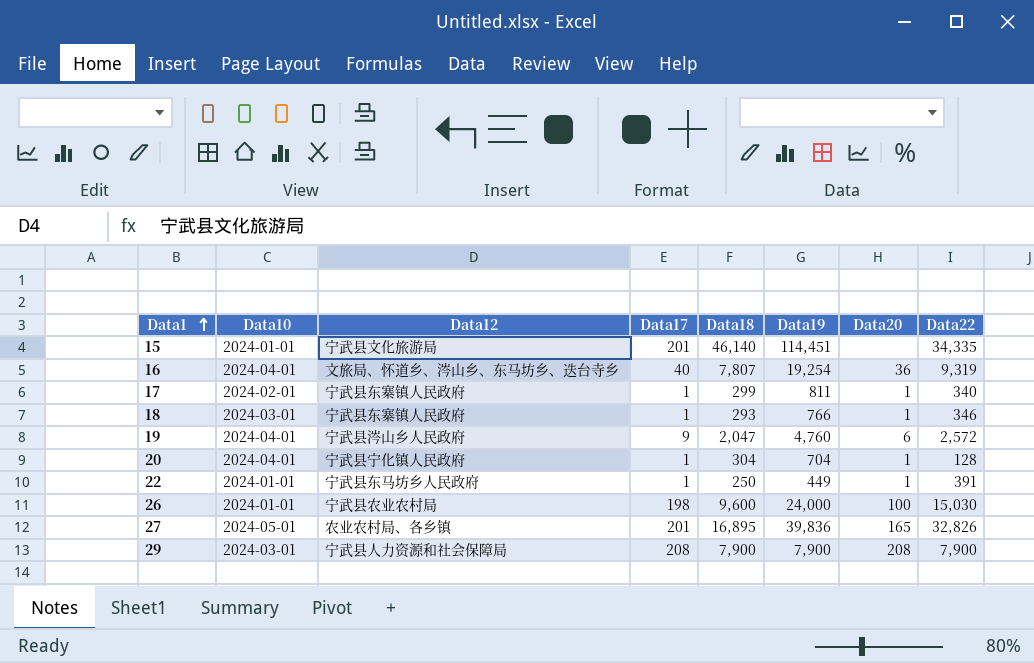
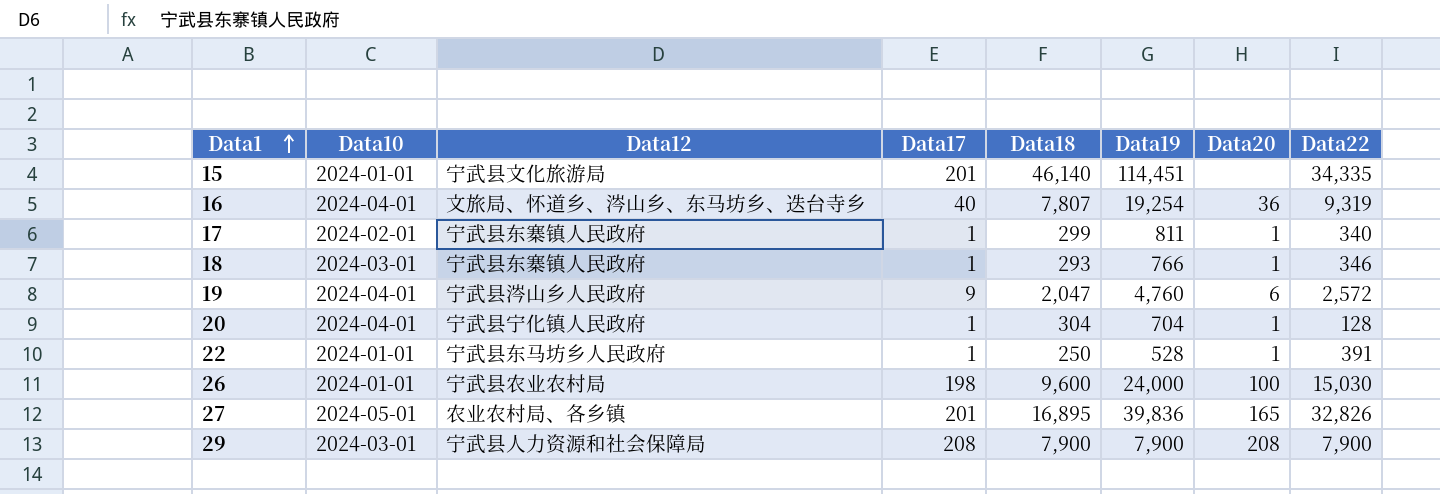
22 | Data19: 449 -> 528

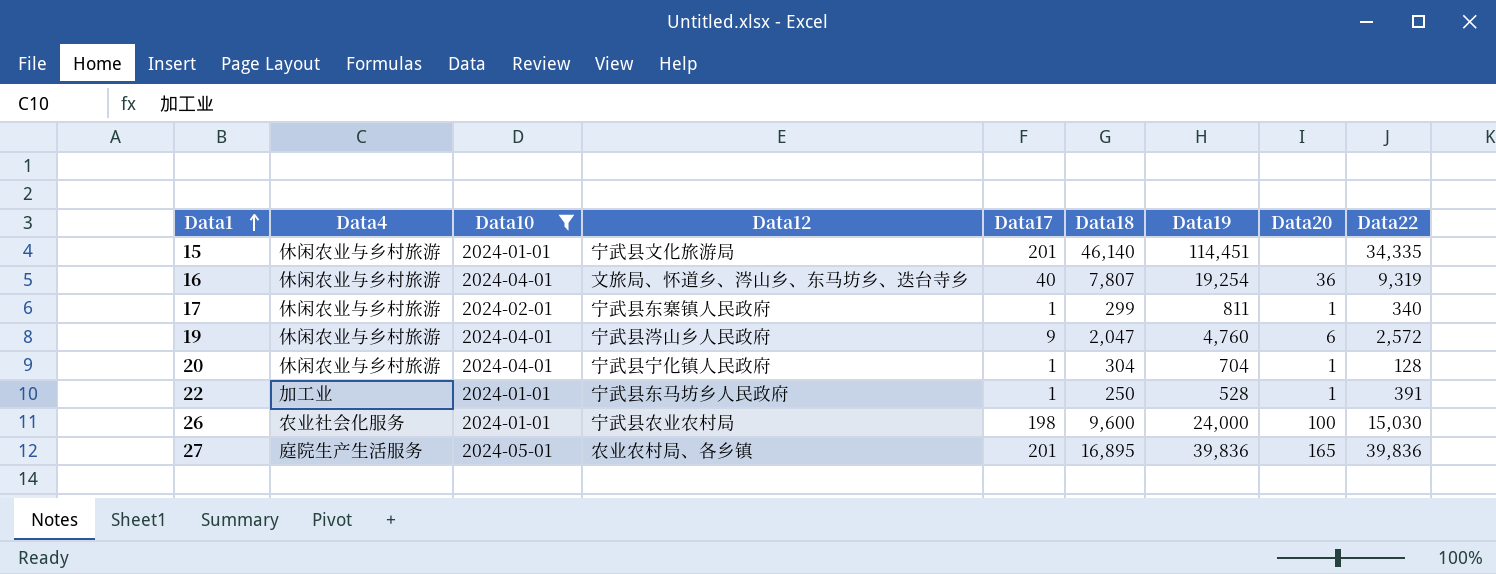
filter: none -> Data10 != 2024-03-01
column Data4 | position: none -> 2
27 | Data22: 32,826 -> 39,836

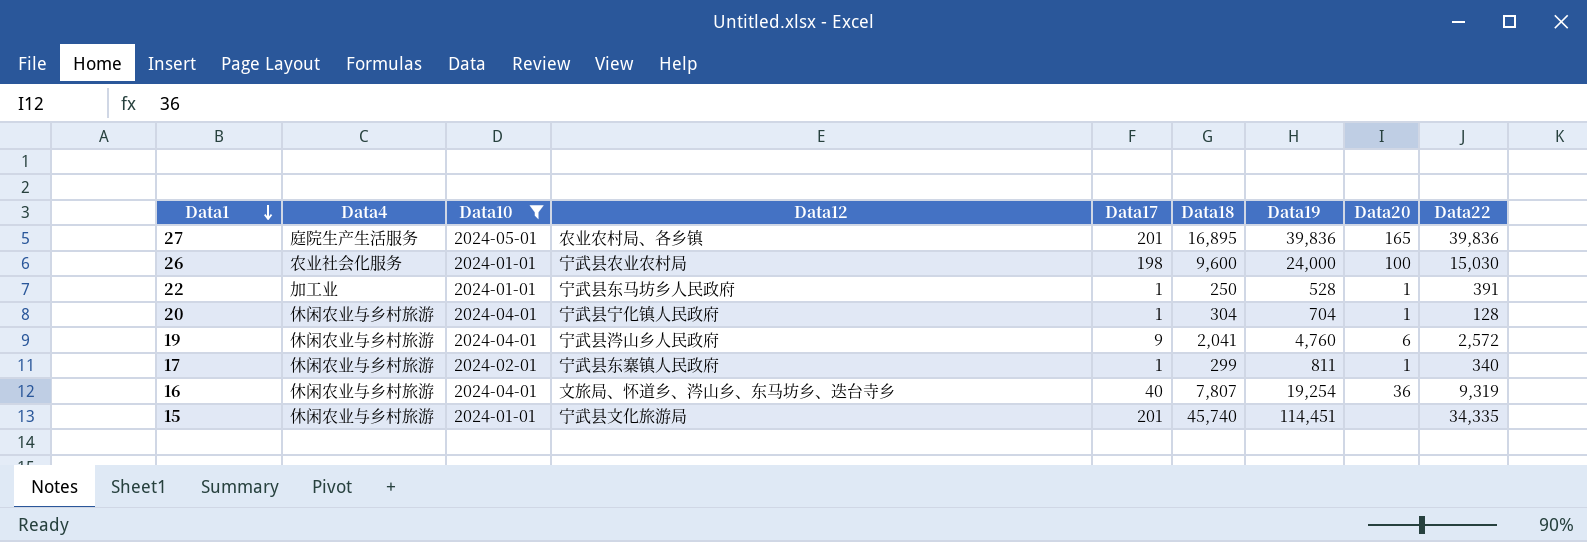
row order: Data1 ascending -> Data1 descending
19 | Data18: 2,047 -> 2,041
15 | Data18: 46,140 -> 45,740

